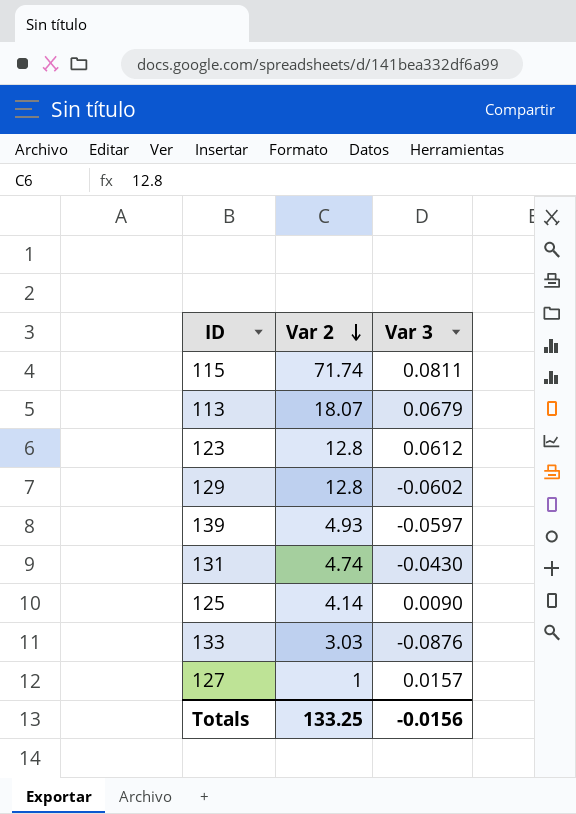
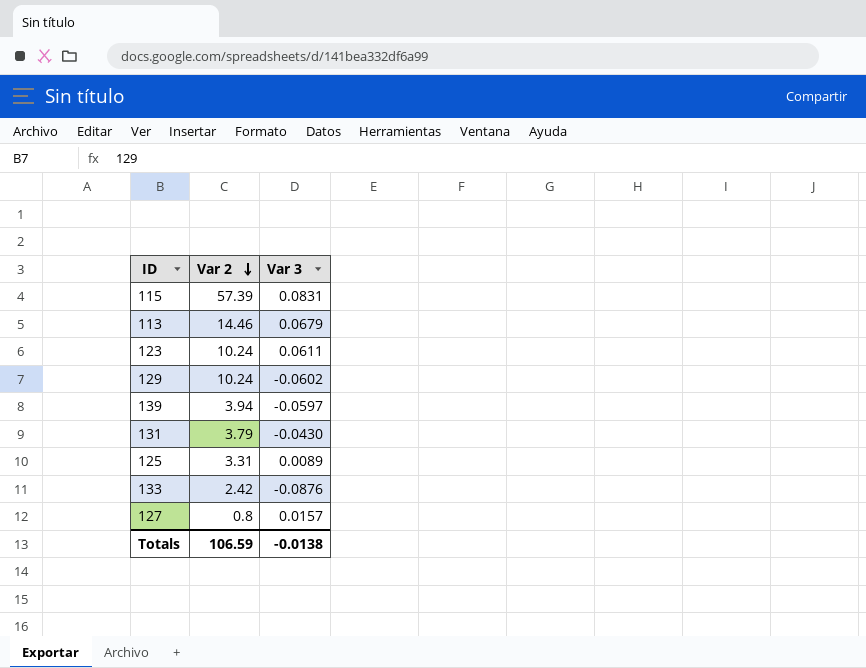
115 | Var 2: 71.74 -> 57.39
115 | Var 3: 0.0811 -> 0.0831
113 | Var 2: 18.07 -> 14.46
123 | Var 2: 12.8 -> 10.24
123 | Var 3: 0.0612 -> 0.0611
129 | Var 2: 12.8 -> 10.24
139 | Var 2: 4.93 -> 3.94
131 | Var 2: 4.74 -> 3.79
125 | Var 2: 4.14 -> 3.31
125 | Var 3: 0.0090 -> 0.0089
133 | Var 2: 3.03 -> 2.42
127 | Var 2: 1 -> 0.8
Totals | Var 2: 133.25 -> 106.59
Totals | Var 3: -0.0156 -> -0.0138

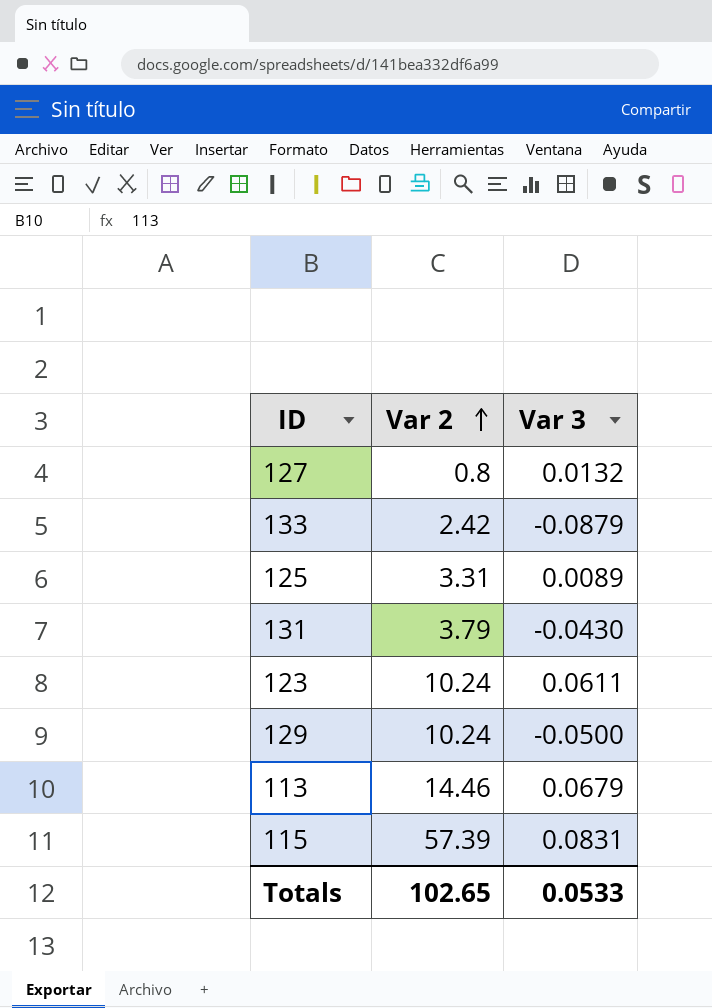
row order: Var 2 descending -> Var 2 ascending
row 139: 3.94 | -0.0597 -> none
127 | Var 3: 0.0157 -> 0.0132
133 | Var 3: -0.0876 -> -0.0879
129 | Var 3: -0.0602 -> -0.0500
Totals | Var 2: 106.59 -> 102.65
Totals | Var 3: -0.0138 -> 0.0533

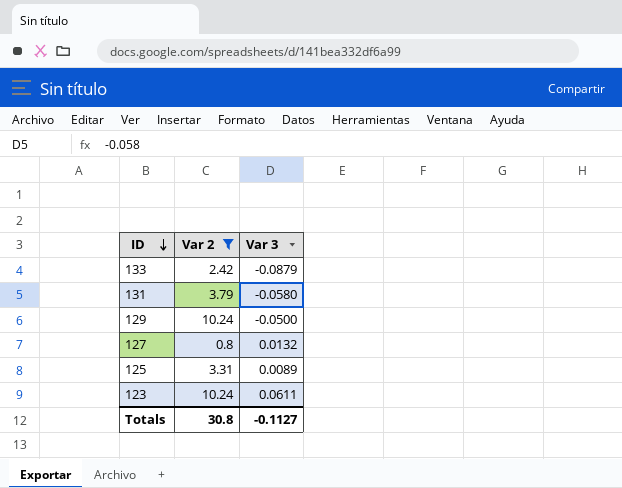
filter: none -> Var 2 <= 10.24
row order: Var 2 ascending -> ID descending
131 | Var 3: -0.0430 -> -0.0580
Totals | Var 2: 102.65 -> 30.8
Totals | Var 3: 0.0533 -> -0.1127

